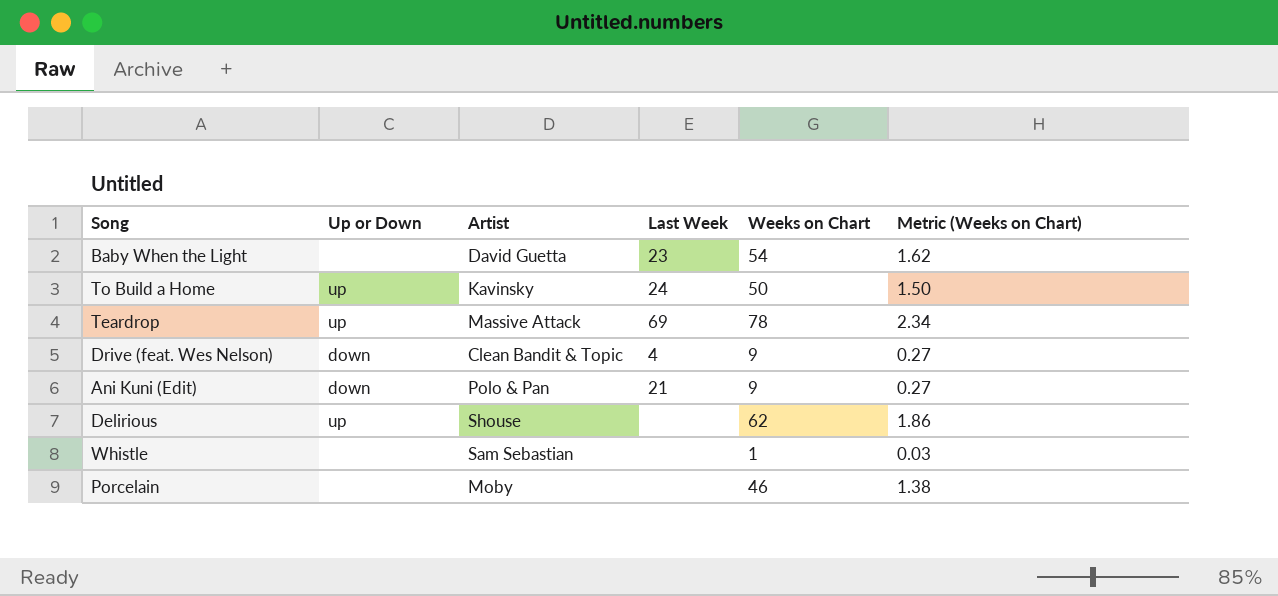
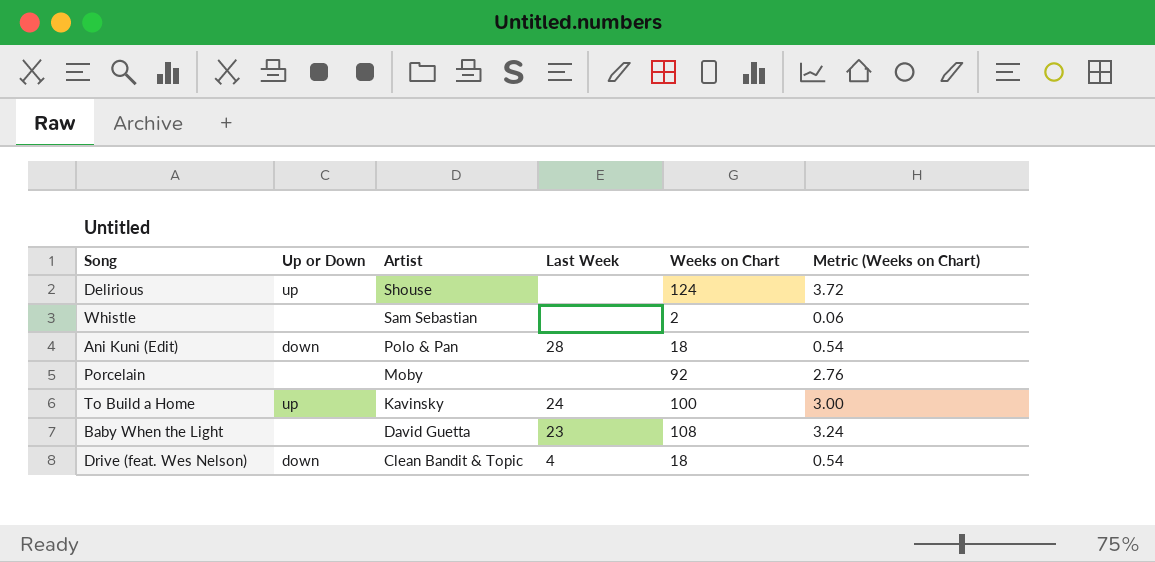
row order: none -> Artist descending
row Teardrop: up | Massive Attack | 69 | 78 | 2.34 -> none
Delirious | Weeks on Chart: 62 -> 124
Delirious | Metric (Weeks on Chart): 1.86 -> 3.72
Whistle | Weeks on Chart: 1 -> 2
Whistle | Metric (Weeks on Chart): 0.03 -> 0.06
Ani Kuni (Edit) | Last Week: 21 -> 28
Ani Kuni (Edit) | Weeks on Chart: 9 -> 18
Ani Kuni (Edit) | Metric (Weeks on Chart): 0.27 -> 0.54
Porcelain | Weeks on Chart: 46 -> 92
Porcelain | Metric (Weeks on Chart): 1.38 -> 2.76
To Build a Home | Weeks on Chart: 50 -> 100
To Build a Home | Metric (Weeks on Chart): 1.50 -> 3.00
Baby When the Light | Weeks on Chart: 54 -> 108
Baby When the Light | Metric (Weeks on Chart): 1.62 -> 3.24
Drive (feat. Wes Nelson) | Weeks on Chart: 9 -> 18
Drive (feat. Wes Nelson) | Metric (Weeks on Chart): 0.27 -> 0.54

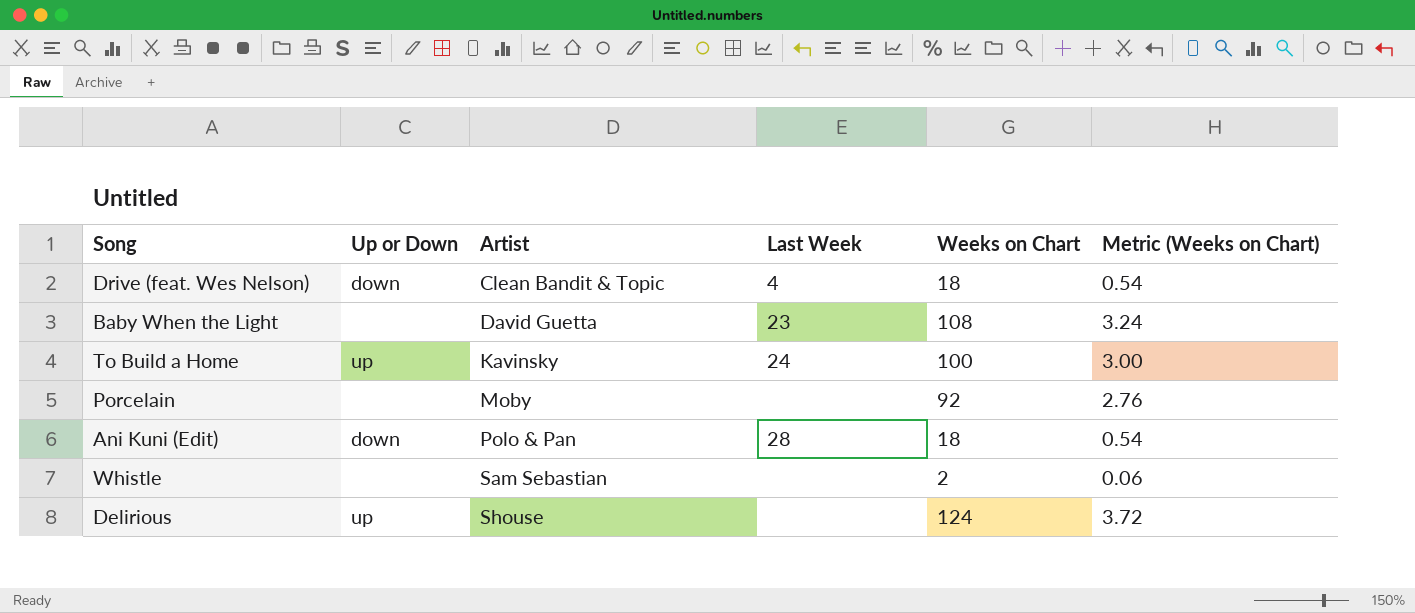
row order: Artist descending -> Artist ascending

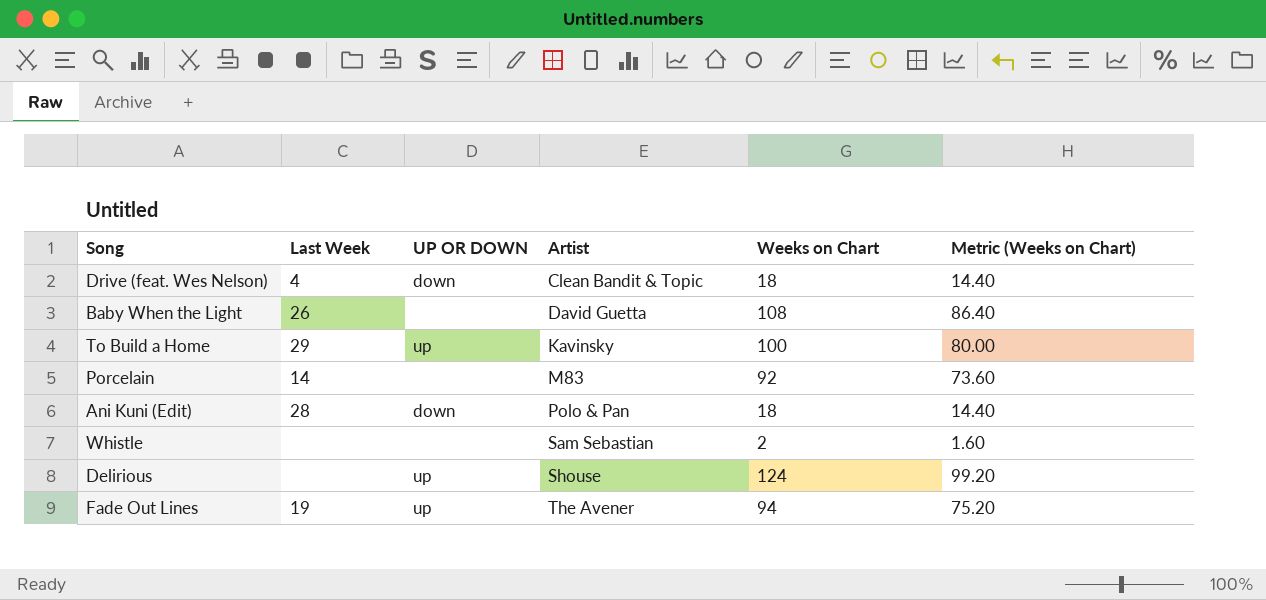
column Last Week | position: 4 -> 2
column name: Up or Down -> UP OR DOWN
column Metric (Weeks on Chart) | formula: [Weeks on Chart] * 0.03 -> [Weeks on Chart] * 0.8
Baby When the Light | Last Week: 23 -> 26
To Build a Home | Last Week: 24 -> 29
Porcelain | Last Week: none -> 14
Porcelain | Artist: Moby -> M83
row Fade Out Lines: none -> 19 | up | The Avener | 94 | 75.20

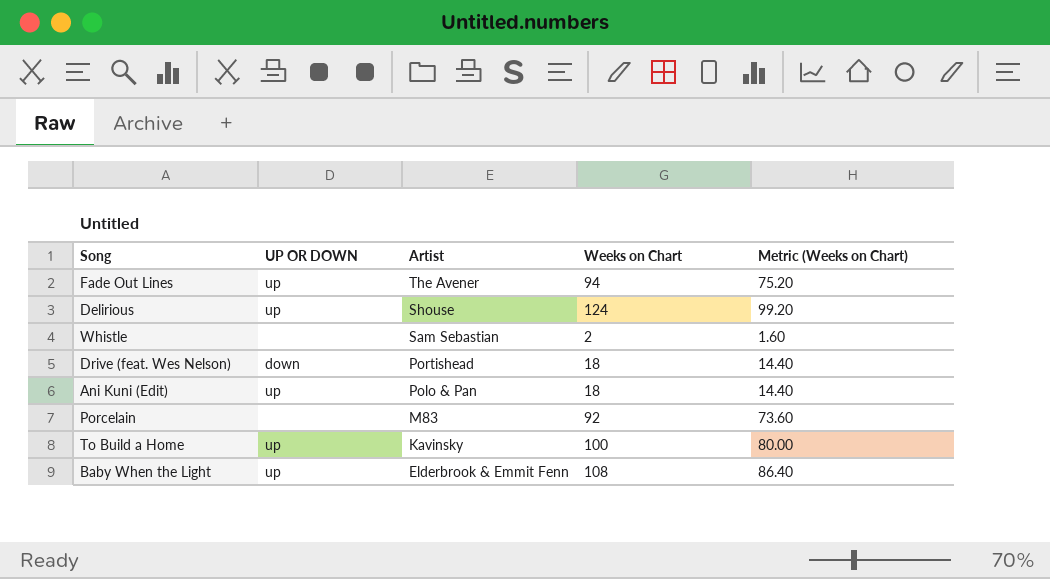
row order: Artist ascending -> Artist descending
column Last Week | position: 2 -> none
Drive (feat. Wes Nelson) | Artist: Clean Bandit & Topic -> Portishead
Ani Kuni (Edit) | UP OR DOWN: down -> up
Baby When the Light | UP OR DOWN: none -> up
Baby When the Light | Artist: David Guetta -> Elderbrook & Emmit Fenn

